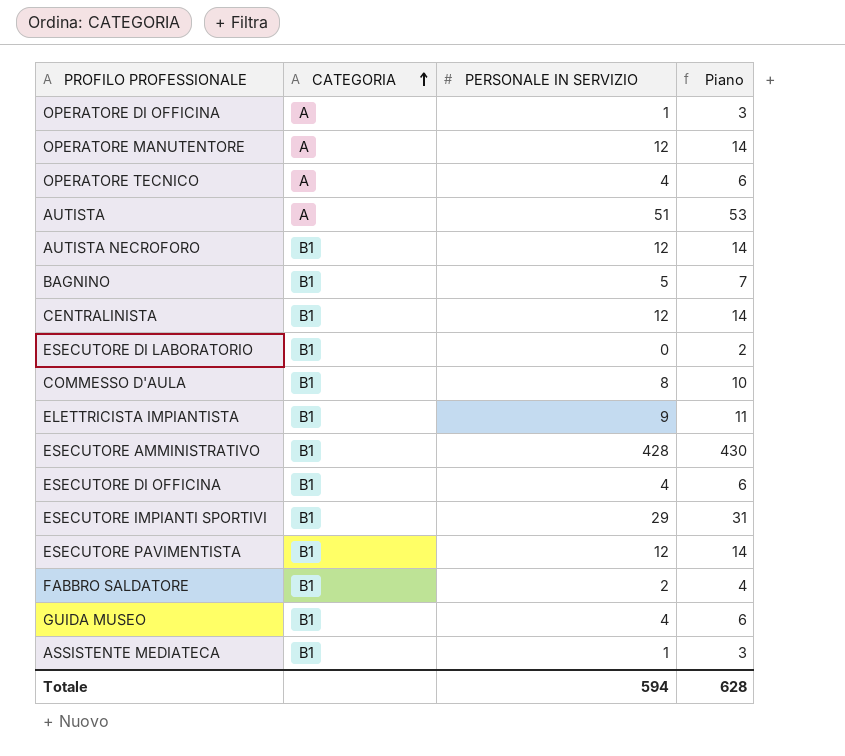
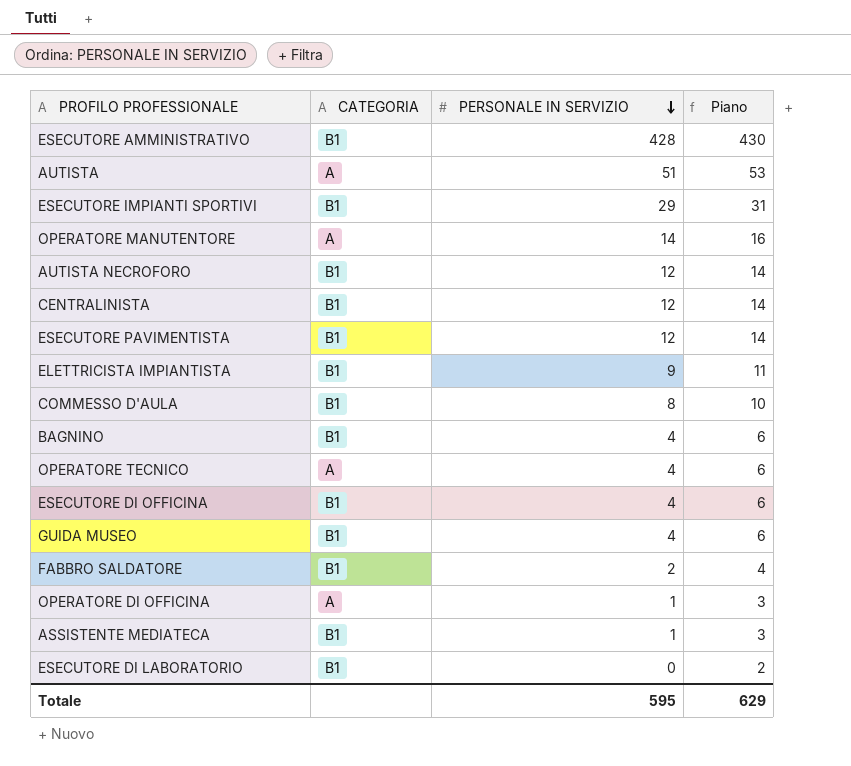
row order: CATEGORIA ascending -> PERSONALE IN SERVIZIO descending
OPERATORE MANUTENTORE | PERSONALE IN SERVIZIO: 12 -> 14
OPERATORE MANUTENTORE | Piano: 14 -> 16
BAGNINO | PERSONALE IN SERVIZIO: 5 -> 4
BAGNINO | Piano: 7 -> 6
Totale | PERSONALE IN SERVIZIO: 594 -> 595
Totale | Piano: 628 -> 629

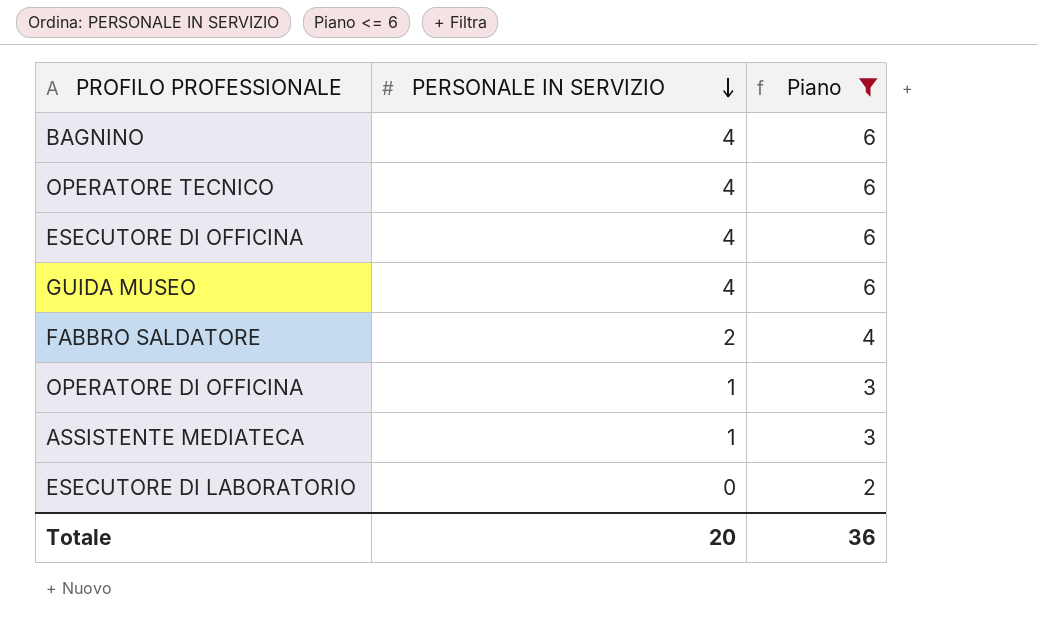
filter: none -> Piano <= 6
column CATEGORIA | position: 2 -> none
Totale | PERSONALE IN SERVIZIO: 595 -> 20
Totale | Piano: 629 -> 36

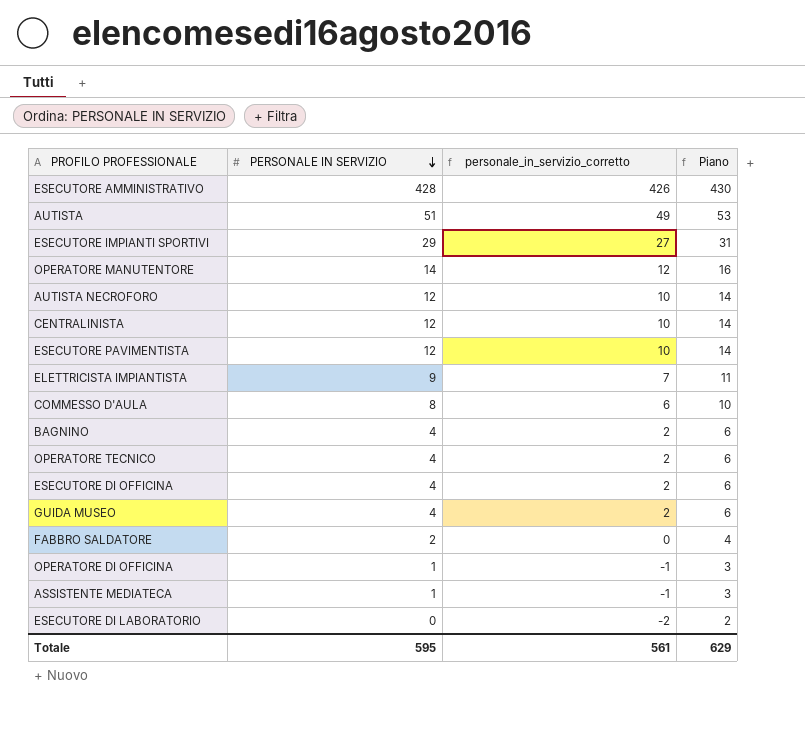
filter: Piano <= 6 -> none
column personale_in_servizio_corretto | formula: none -> [PERSONALE IN SERVIZIO] - 2
Totale | PERSONALE IN SERVIZIO: 20 -> 595
Totale | Piano: 36 -> 629

